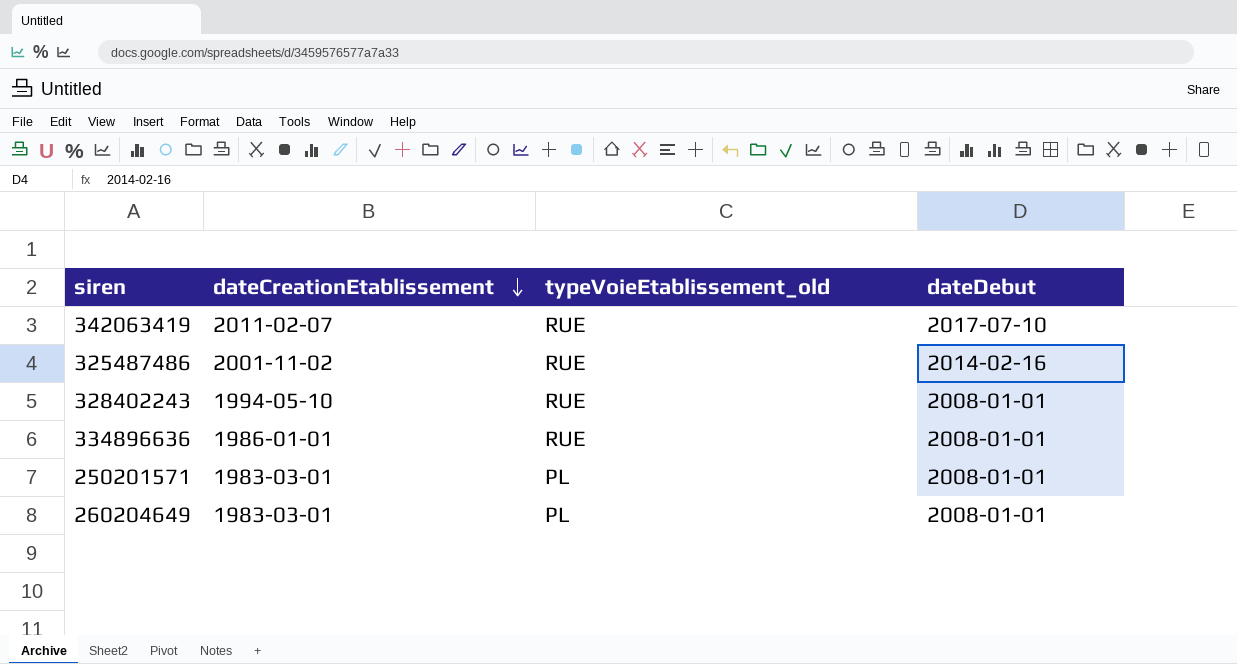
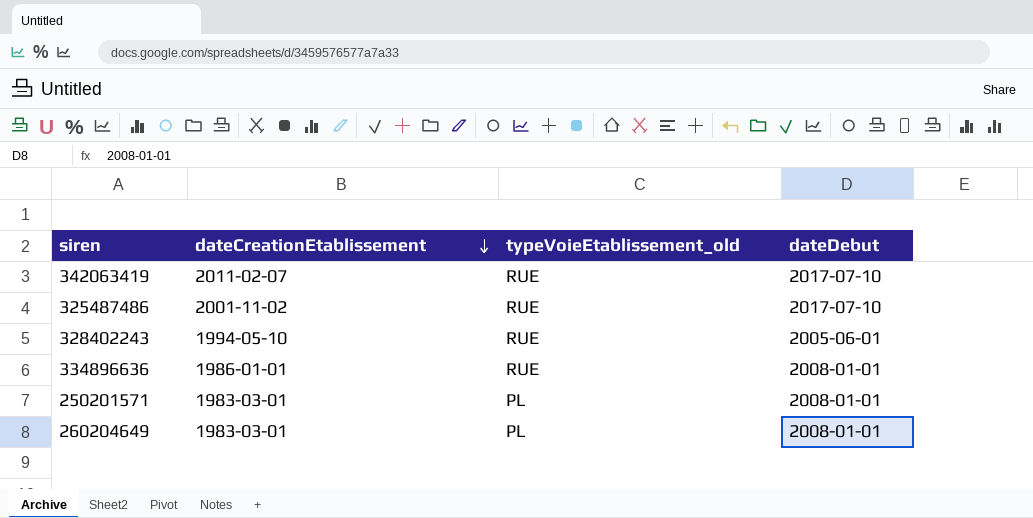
325487486 | dateDebut: 2014-02-16 -> 2017-07-10
328402243 | dateDebut: 2008-01-01 -> 2005-06-01

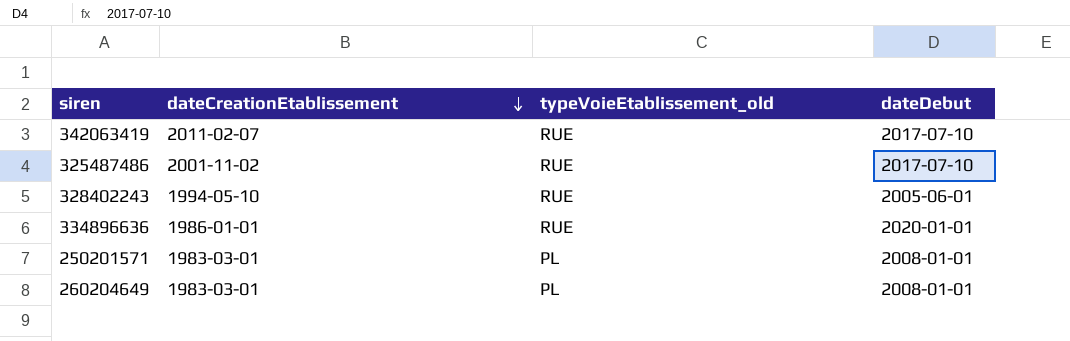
334896636 | dateDebut: 2008-01-01 -> 2020-01-01

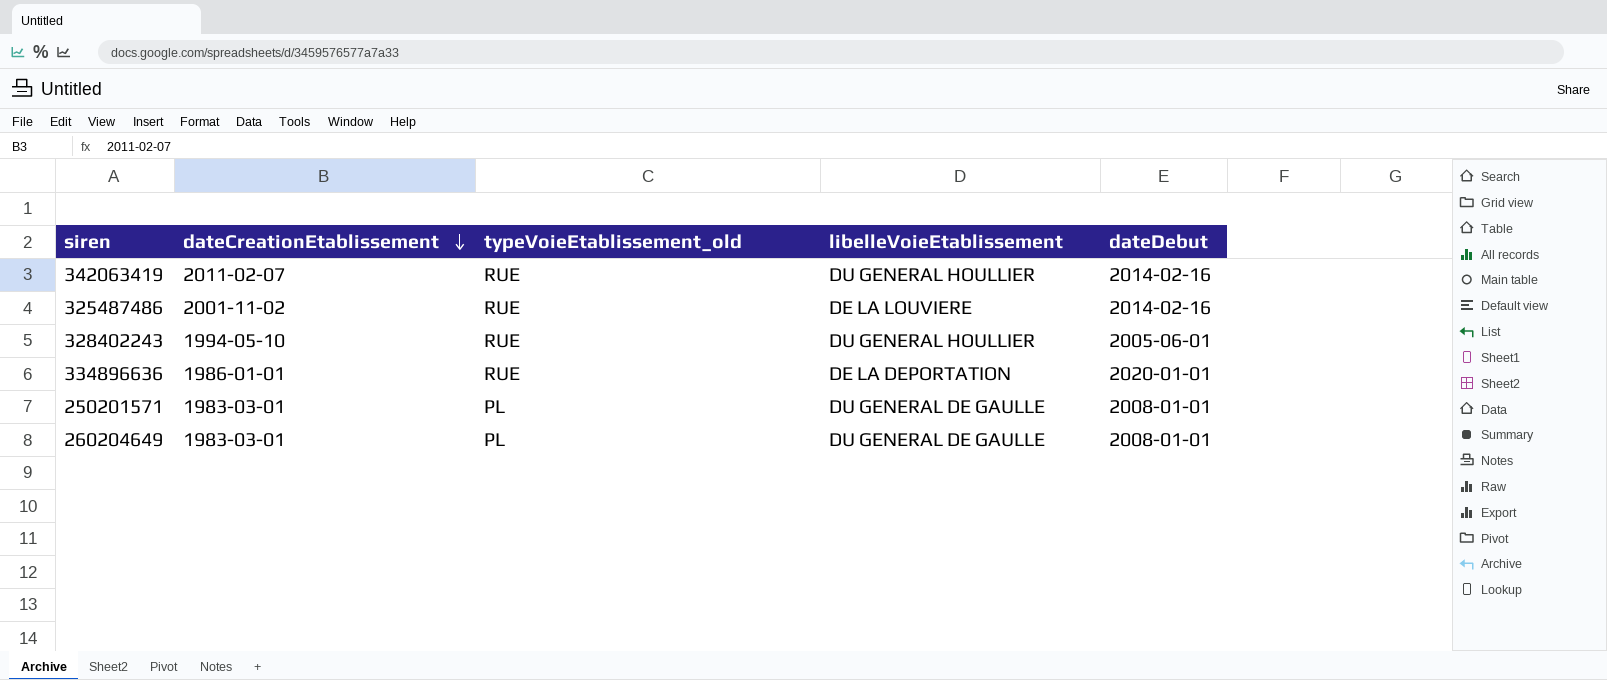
column libelleVoieEtablissement | position: none -> 4
342063419 | dateDebut: 2017-07-10 -> 2014-02-16
325487486 | dateDebut: 2017-07-10 -> 2014-02-16

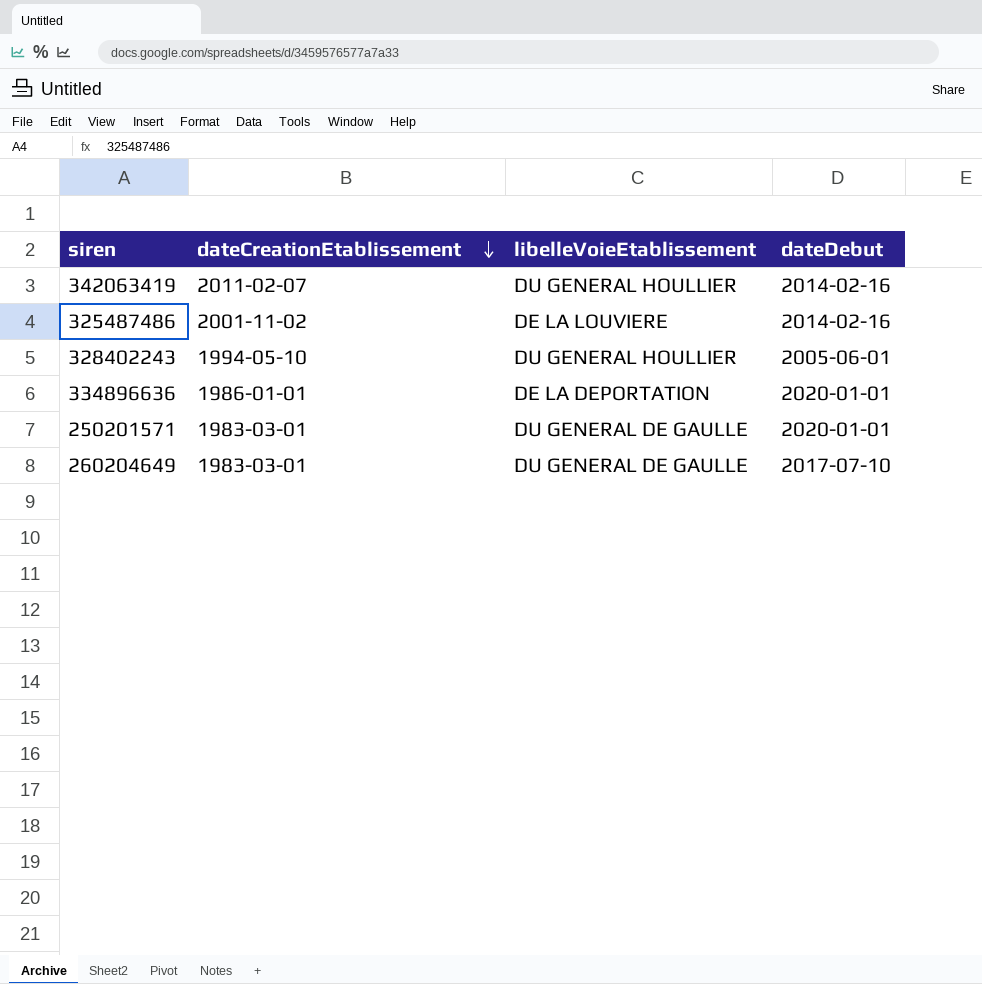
column typeVoieEtablissement_old | position: 3 -> none
250201571 | dateDebut: 2008-01-01 -> 2020-01-01
260204649 | dateDebut: 2008-01-01 -> 2017-07-10

